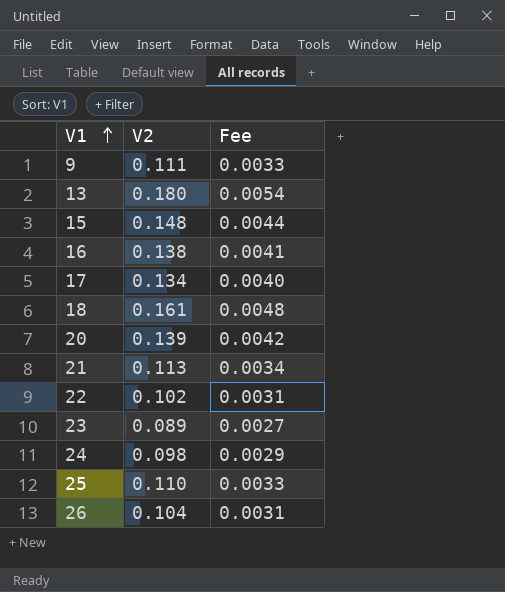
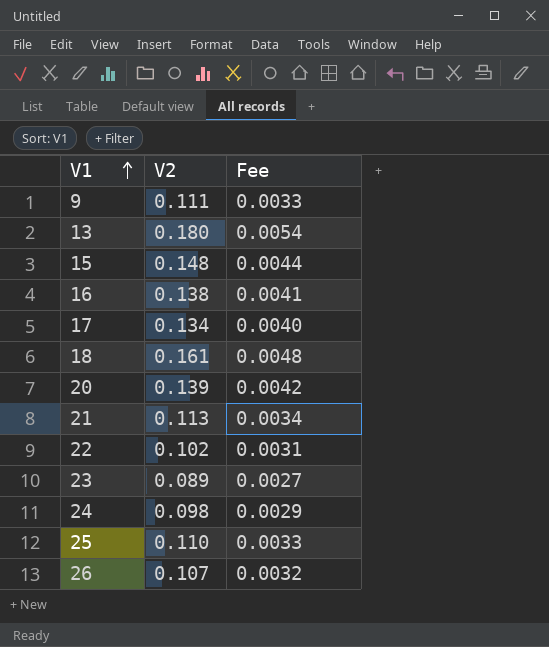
26 | V2: 0.104 -> 0.107
26 | Fee: 0.0031 -> 0.0032

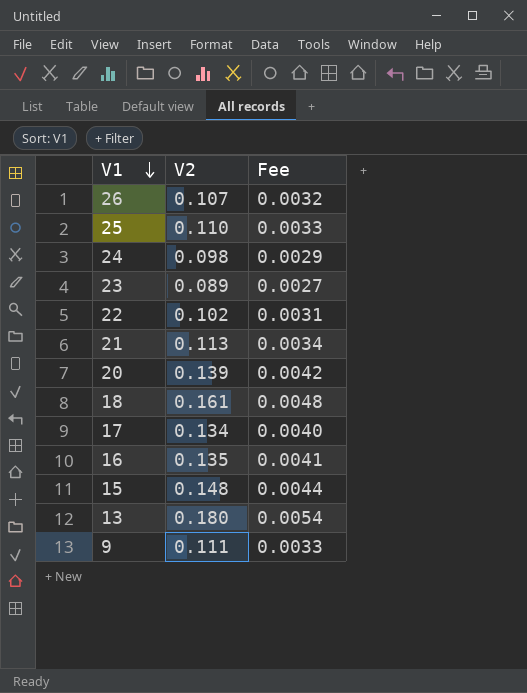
row order: V1 ascending -> V1 descending
16 | V2: 0.138 -> 0.135

